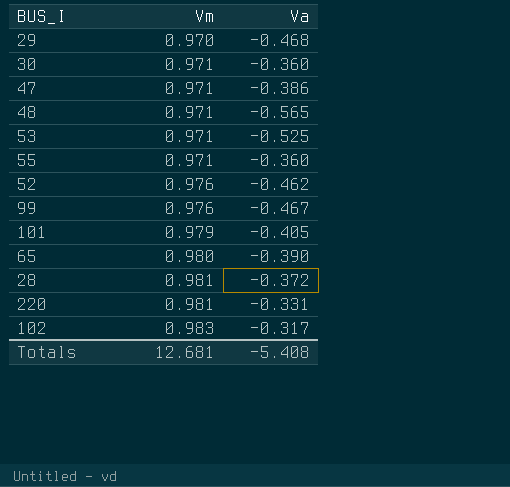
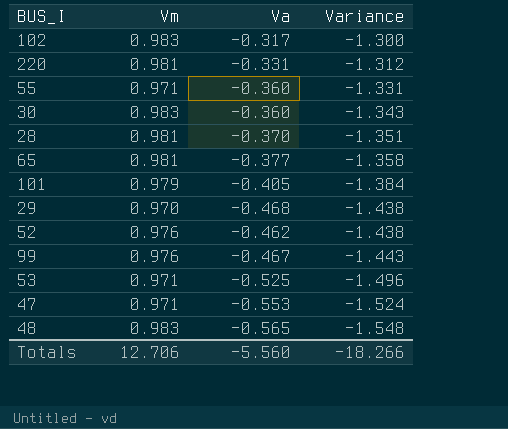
row order: Vm ascending -> Variance descending
column Variance | formula: none -> [Va] - [Vm]
30 | Vm: 0.971 -> 0.983
28 | Va: -0.372 -> -0.370
65 | Vm: 0.980 -> 0.981
65 | Va: -0.390 -> -0.377
47 | Va: -0.386 -> -0.553
48 | Vm: 0.971 -> 0.983
Totals | Vm: 12.681 -> 12.706
Totals | Va: -5.408 -> -5.560

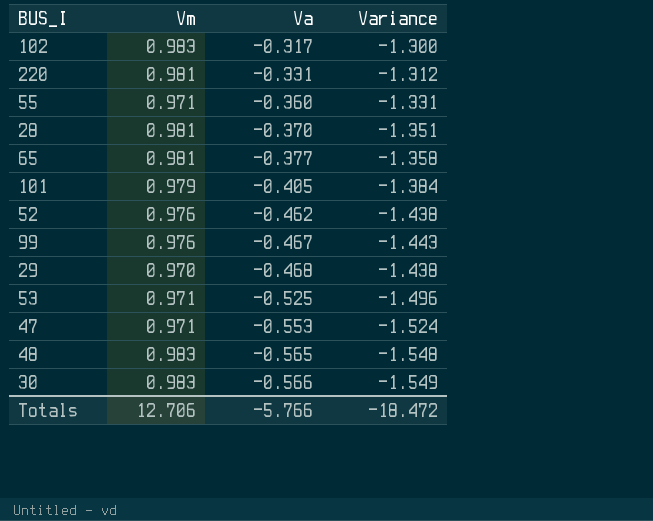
row order: Variance descending -> Va descending
30 | Va: -0.360 -> -0.566
30 | Variance: -1.343 -> -1.549
Totals | Va: -5.560 -> -5.766
Totals | Variance: -18.266 -> -18.472

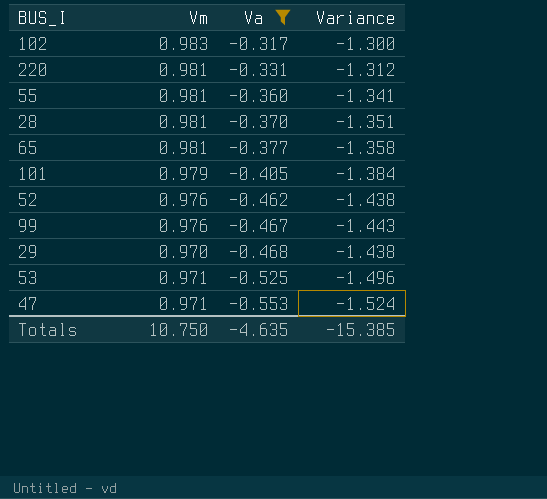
filter: none -> Va >= -0.553
55 | Vm: 0.971 -> 0.981
55 | Variance: -1.331 -> -1.341
Totals | Vm: 12.706 -> 10.750
Totals | Va: -5.766 -> -4.635
Totals | Variance: -18.472 -> -15.385

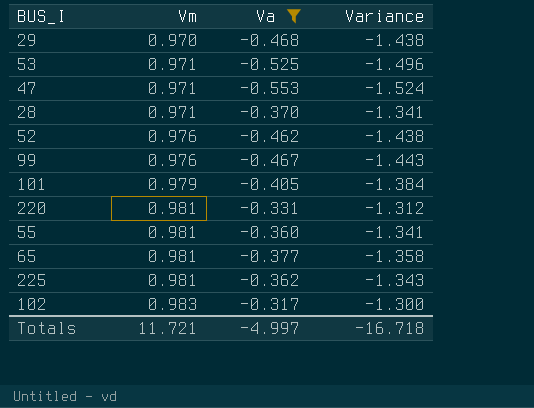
row order: Va descending -> Vm ascending
28 | Vm: 0.981 -> 0.971
28 | Variance: -1.351 -> -1.341
row 225: none -> 0.981 | -0.362 | -1.343
Totals | Vm: 10.750 -> 11.721
Totals | Va: -4.635 -> -4.997
Totals | Variance: -15.385 -> -16.718

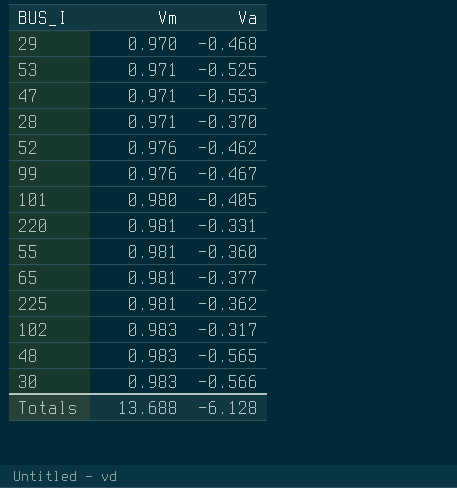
filter: Va >= -0.553 -> none
column Variance | formula: [Va] - [Vm] -> none
101 | Vm: 0.979 -> 0.980
Totals | Vm: 11.721 -> 13.688
Totals | Va: -4.997 -> -6.128

